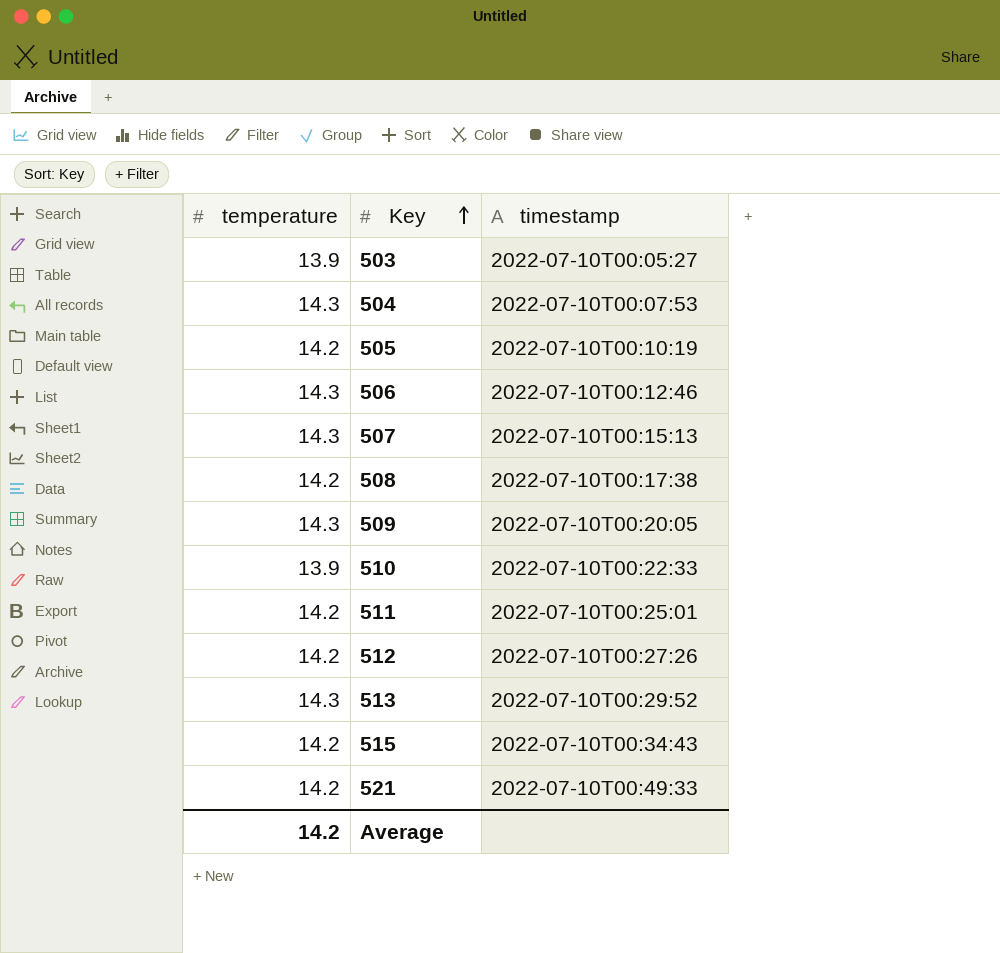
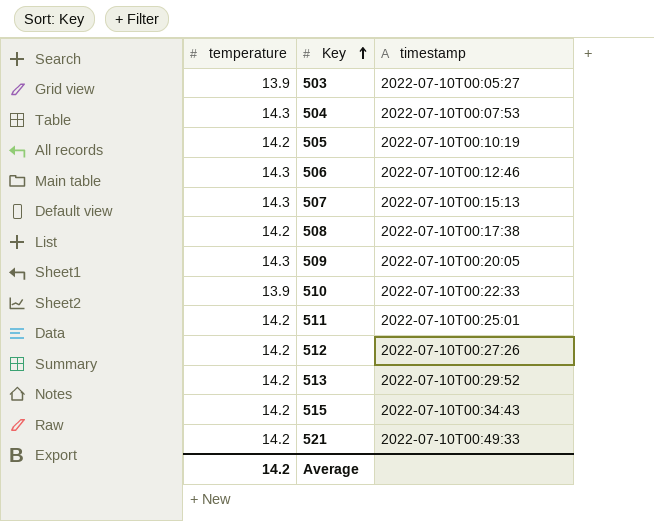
513 | temperature: 14.3 -> 14.2

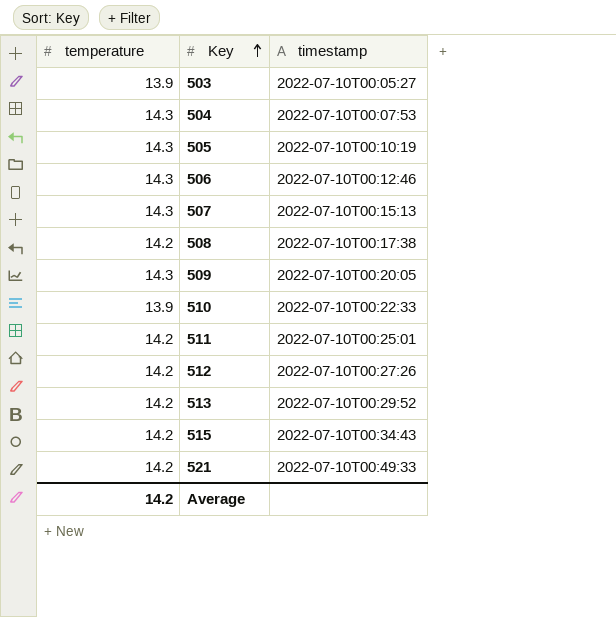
505 | temperature: 14.2 -> 14.3

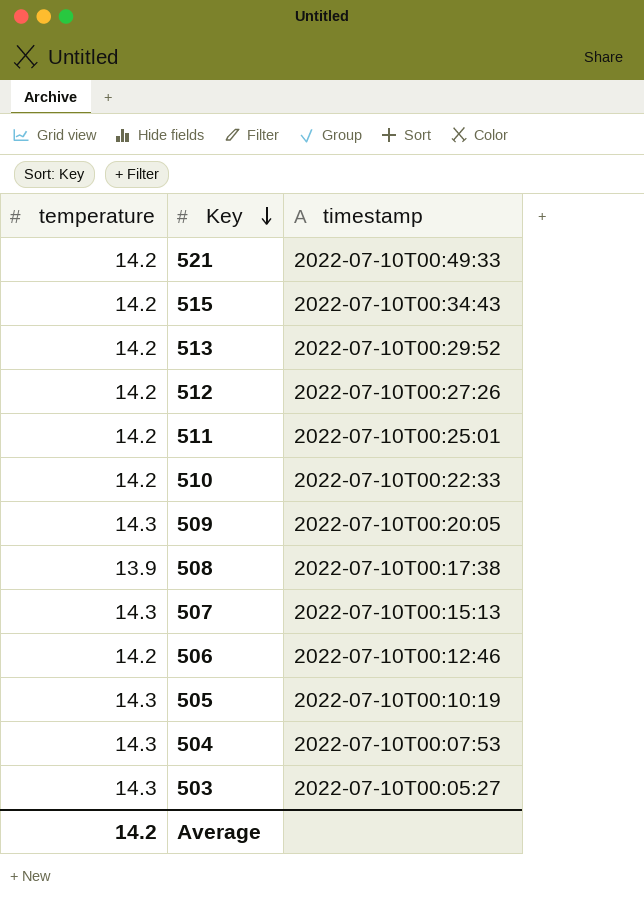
row order: Key ascending -> Key descending
510 | temperature: 13.9 -> 14.2
508 | temperature: 14.2 -> 13.9
506 | temperature: 14.3 -> 14.2
503 | temperature: 13.9 -> 14.3

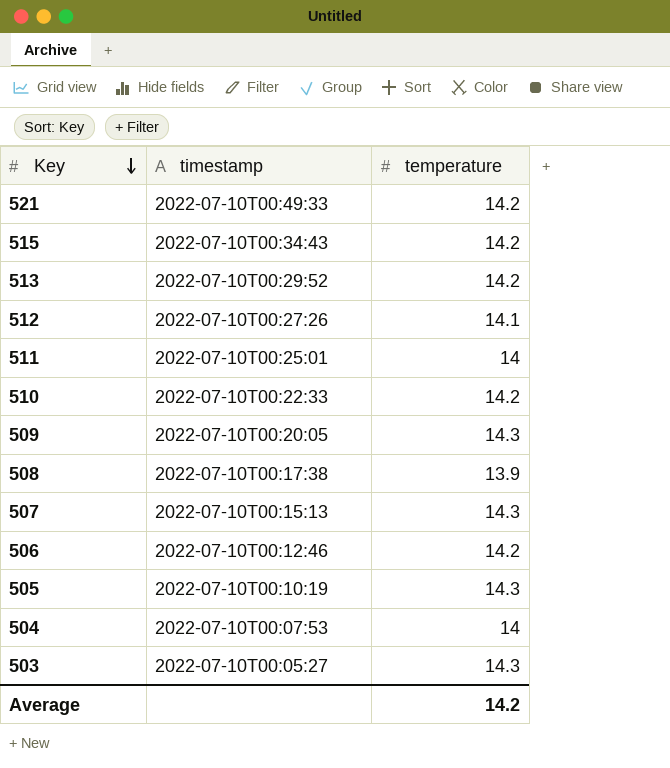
column temperature | position: 1 -> 3
512 | temperature: 14.2 -> 14.1
511 | temperature: 14.2 -> 14
504 | temperature: 14.3 -> 14

